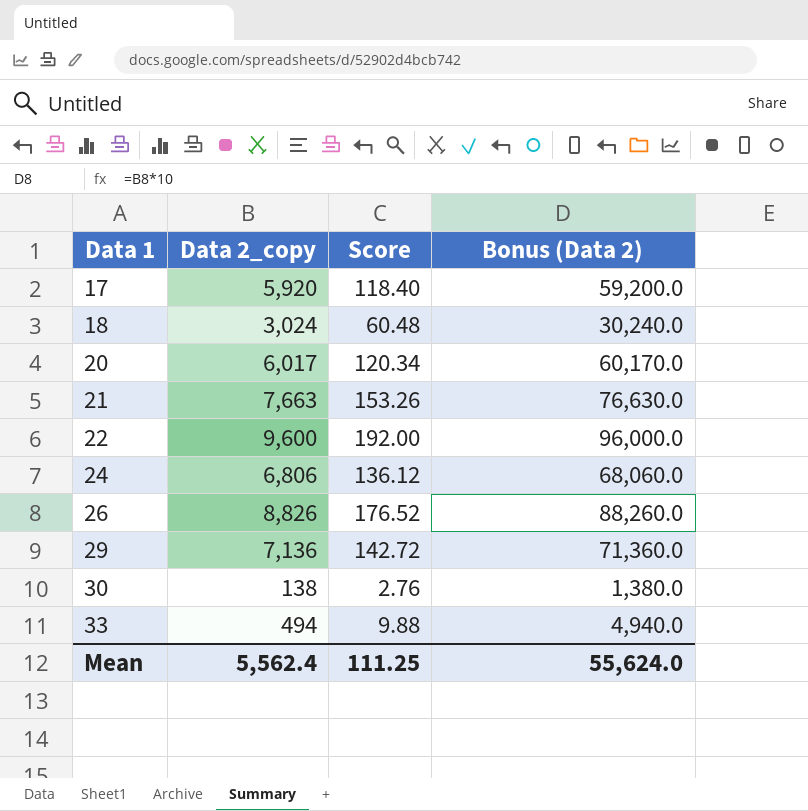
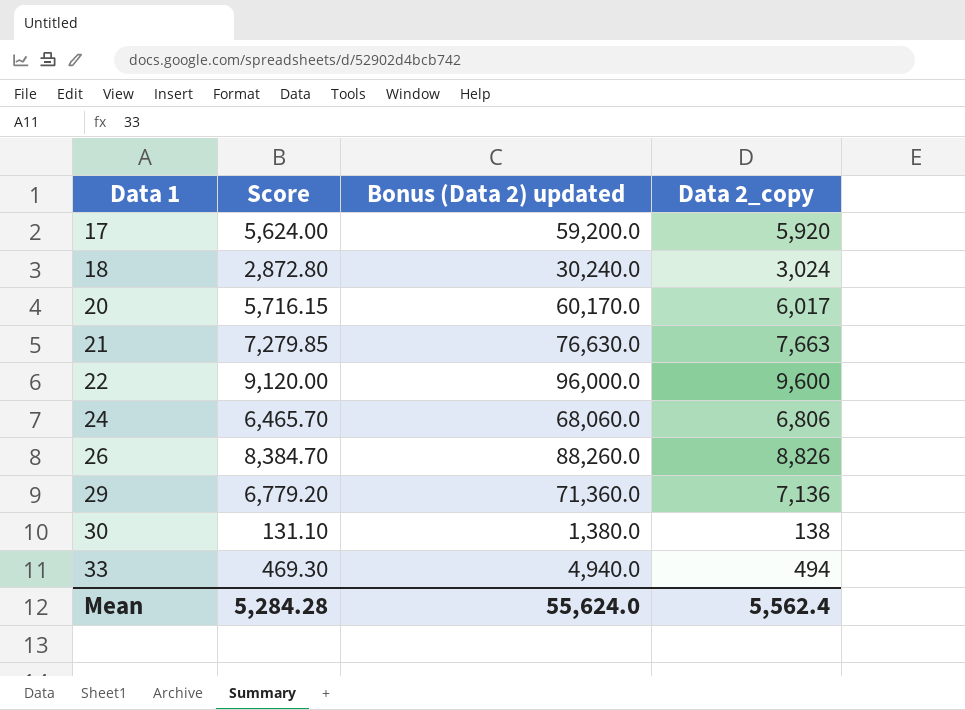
column Score | formula: [Data 2_copy] * 0.02 -> [Data 2_copy] * 0.95
column name: Bonus (Data 2) -> Bonus (Data 2) updated
column Data 2_copy | position: 2 -> 4
Mean | Score: 111.25 -> 5,284.28

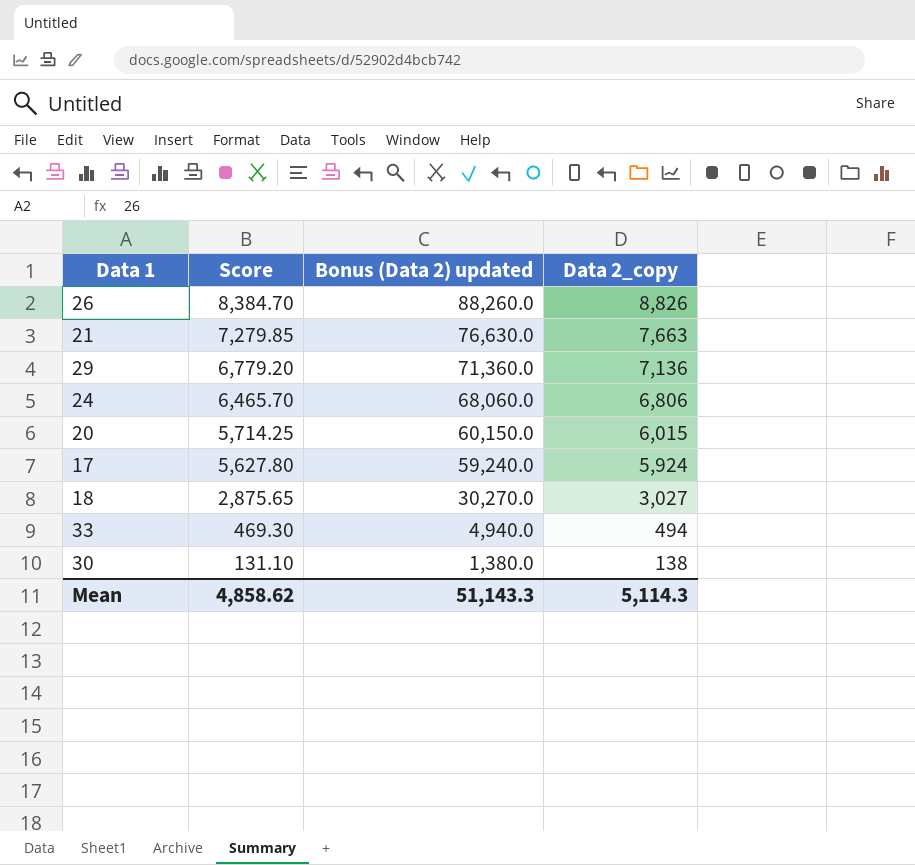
row order: Data 1 ascending -> Score descending
row 22: 9,120.00 | 96,000.0 | 9,600 -> none
20 | Score: 5,716.15 -> 5,714.25
20 | Bonus (Data 2) updated: 60,170.0 -> 60,150.0
20 | Data 2_copy: 6,017 -> 6,015
17 | Score: 5,624.00 -> 5,627.80
17 | Bonus (Data 2) updated: 59,200.0 -> 59,240.0
17 | Data 2_copy: 5,920 -> 5,924
18 | Score: 2,872.80 -> 2,875.65
18 | Bonus (Data 2) updated: 30,240.0 -> 30,270.0
18 | Data 2_copy: 3,024 -> 3,027
Mean | Score: 5,284.28 -> 4,858.62
Mean | Bonus (Data 2) updated: 55,624.0 -> 51,143.3
Mean | Data 2_copy: 5,562.4 -> 5,114.3

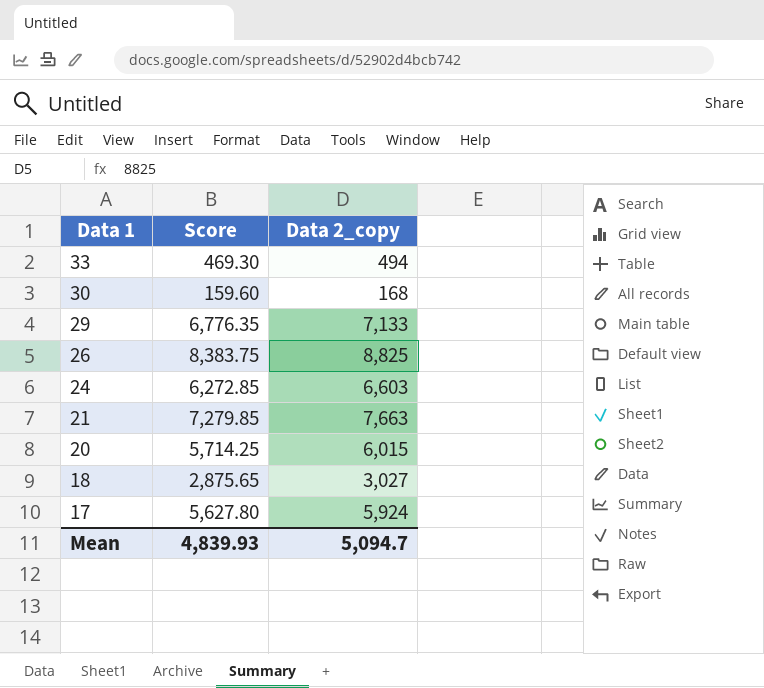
row order: Score descending -> Data 1 descending
column Bonus (Data 2) updated | formula: [Data 2_copy] * 10 -> none
30 | Score: 131.10 -> 159.60
30 | Data 2_copy: 138 -> 168
29 | Score: 6,779.20 -> 6,776.35
29 | Data 2_copy: 7,136 -> 7,133
26 | Score: 8,384.70 -> 8,383.75
26 | Data 2_copy: 8,826 -> 8,825
24 | Score: 6,465.70 -> 6,272.85
24 | Data 2_copy: 6,806 -> 6,603
Mean | Score: 4,858.62 -> 4,839.93
Mean | Data 2_copy: 5,114.3 -> 5,094.7

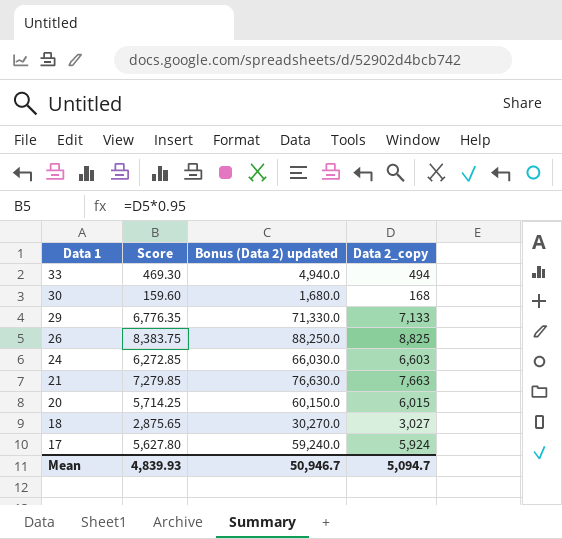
column Bonus (Data 2) updated | formula: none -> [Data 2_copy] * 10

